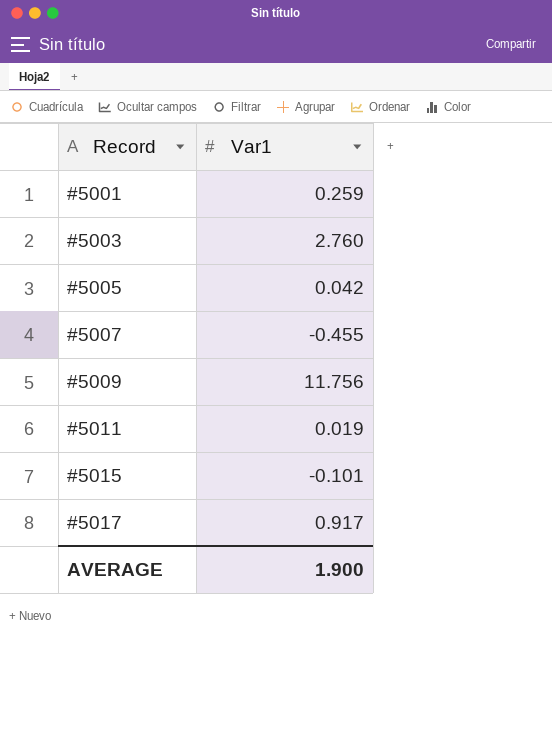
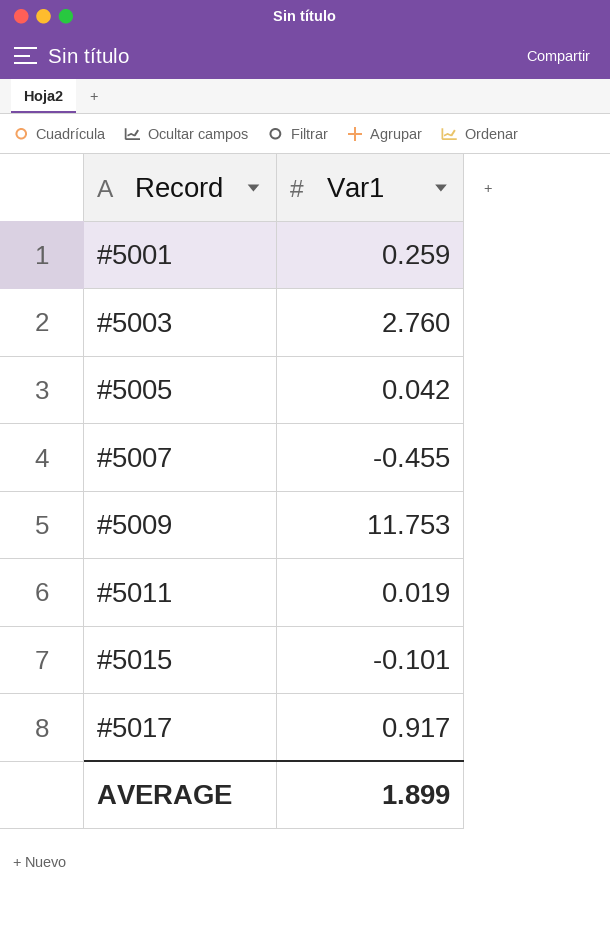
#5009 | Var1: 11.756 -> 11.753
AVERAGE | Var1: 1.900 -> 1.899

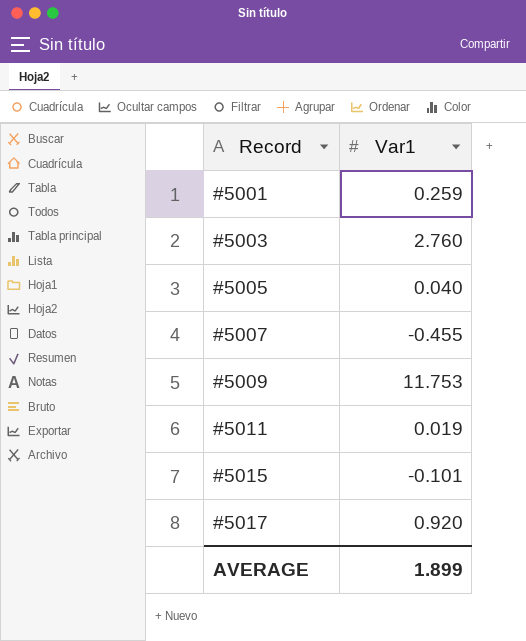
#5005 | Var1: 0.042 -> 0.040
#5017 | Var1: 0.917 -> 0.920

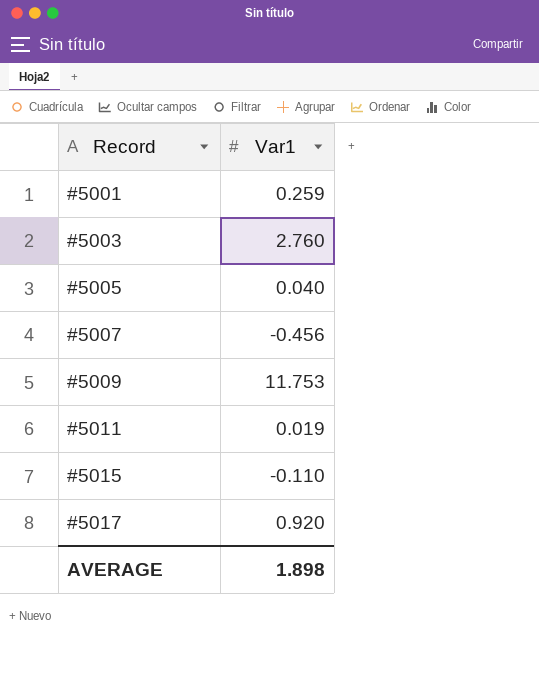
#5007 | Var1: -0.455 -> -0.456
#5015 | Var1: -0.101 -> -0.110
AVERAGE | Var1: 1.899 -> 1.898

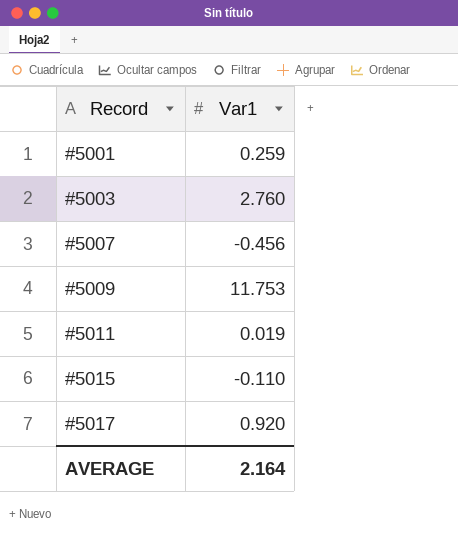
row #5005: 0.040 -> none
AVERAGE | Var1: 1.898 -> 2.164

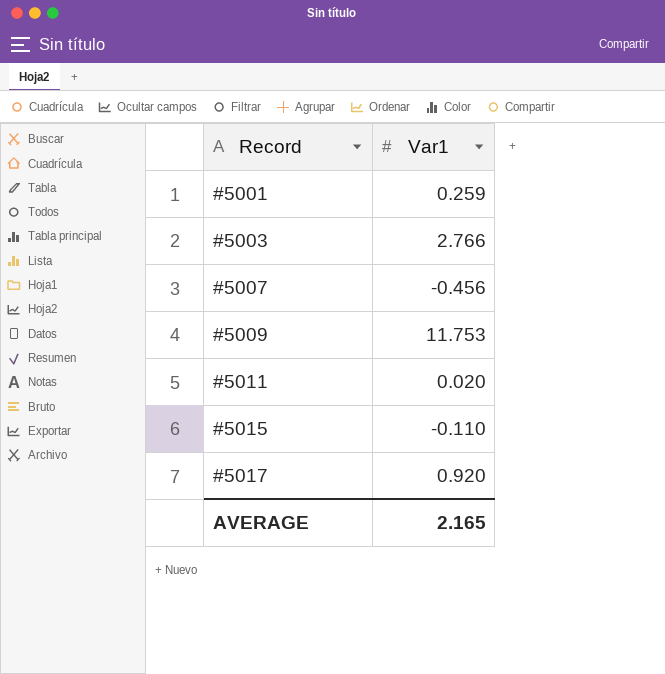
#5003 | Var1: 2.760 -> 2.766
#5011 | Var1: 0.019 -> 0.020
AVERAGE | Var1: 2.164 -> 2.165

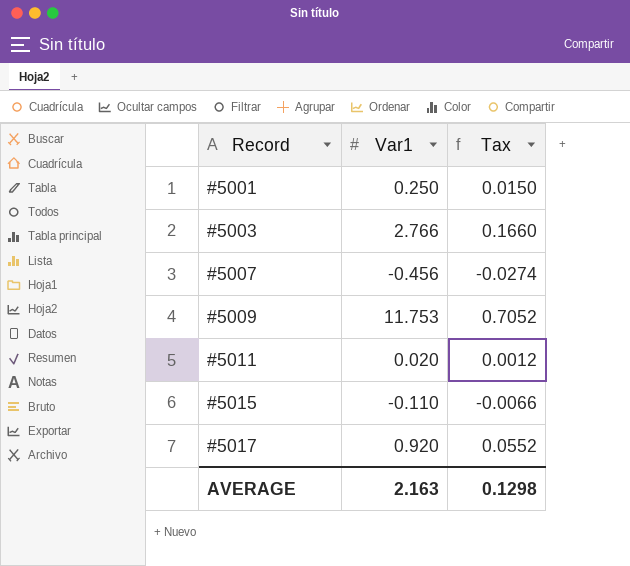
column Tax | formula: none -> [Var1] * 0.06
#5001 | Var1: 0.259 -> 0.250
AVERAGE | Var1: 2.165 -> 2.163

